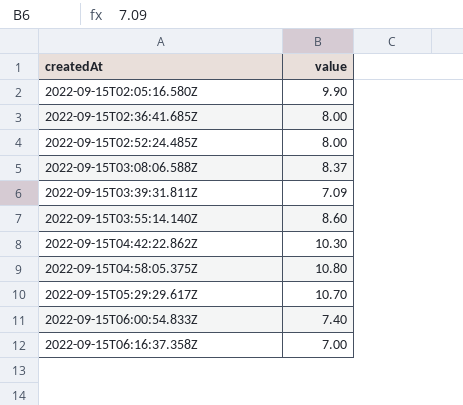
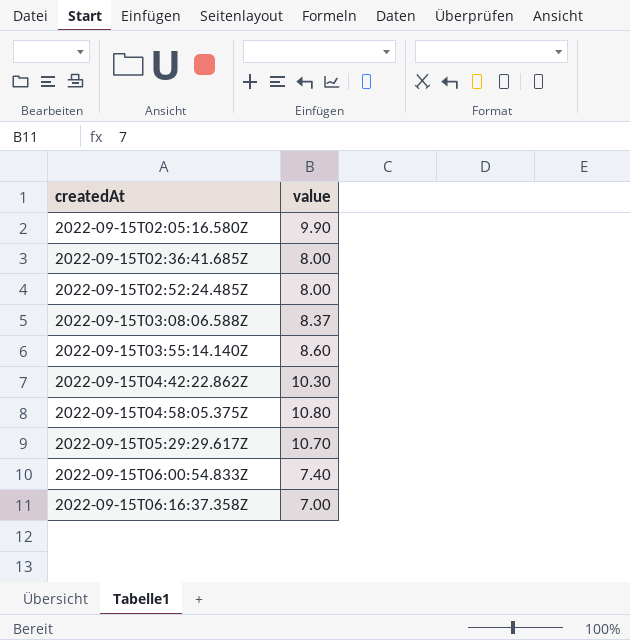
row 2022-09-15T03:39:31.811Z: 7.09 -> none

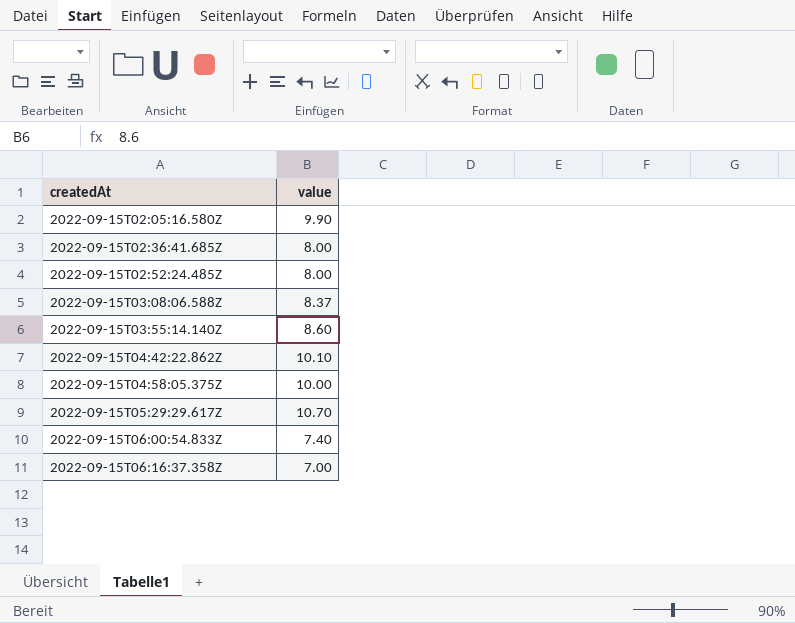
2022-09-15T04:42:22.862Z | value: 10.30 -> 10.10
2022-09-15T04:58:05.375Z | value: 10.80 -> 10.00

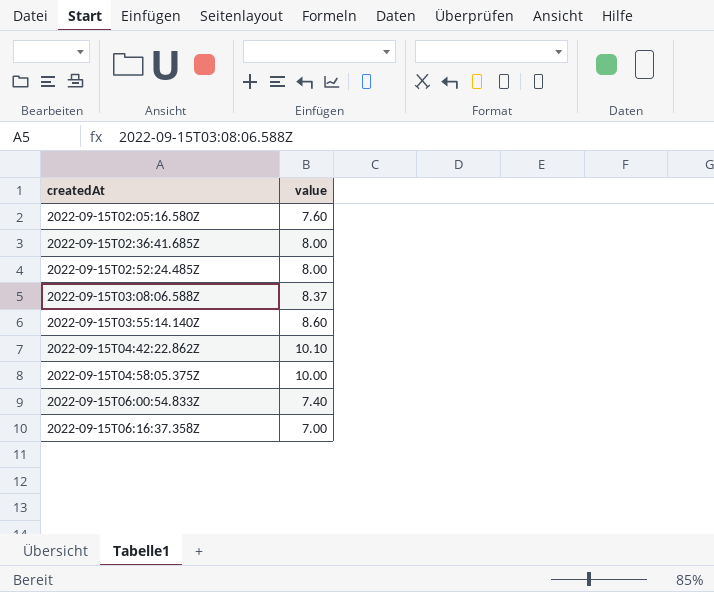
row 2022-09-15T05:29:29.617Z: 10.70 -> none
2022-09-15T02:05:16.580Z | value: 9.90 -> 7.60

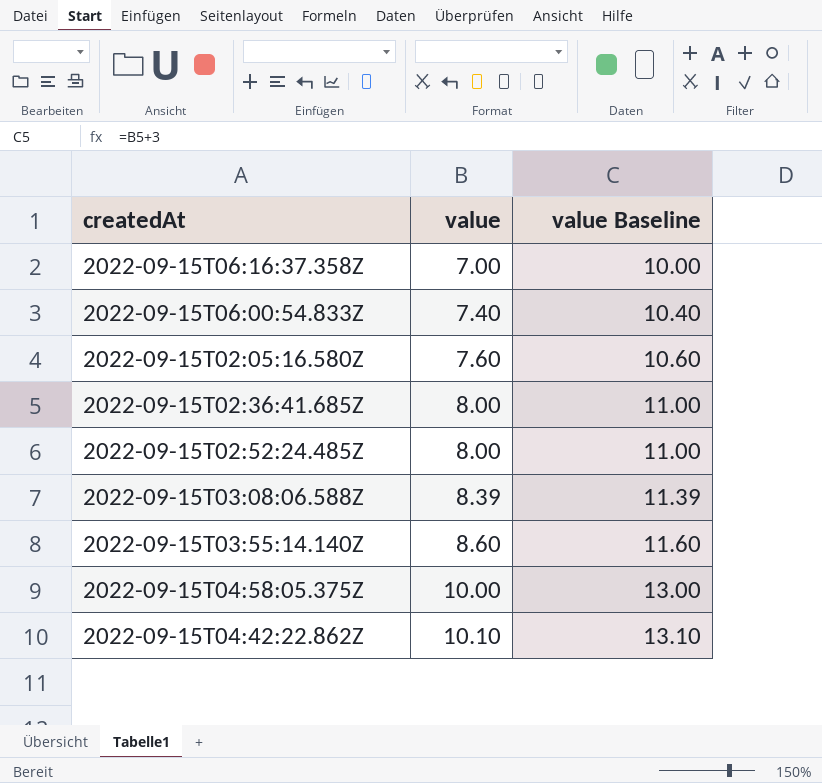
row order: createdAt ascending -> value ascending
column value Baseline | formula: none -> [value] + 3
2022-09-15T03:08:06.588Z | value: 8.37 -> 8.39

